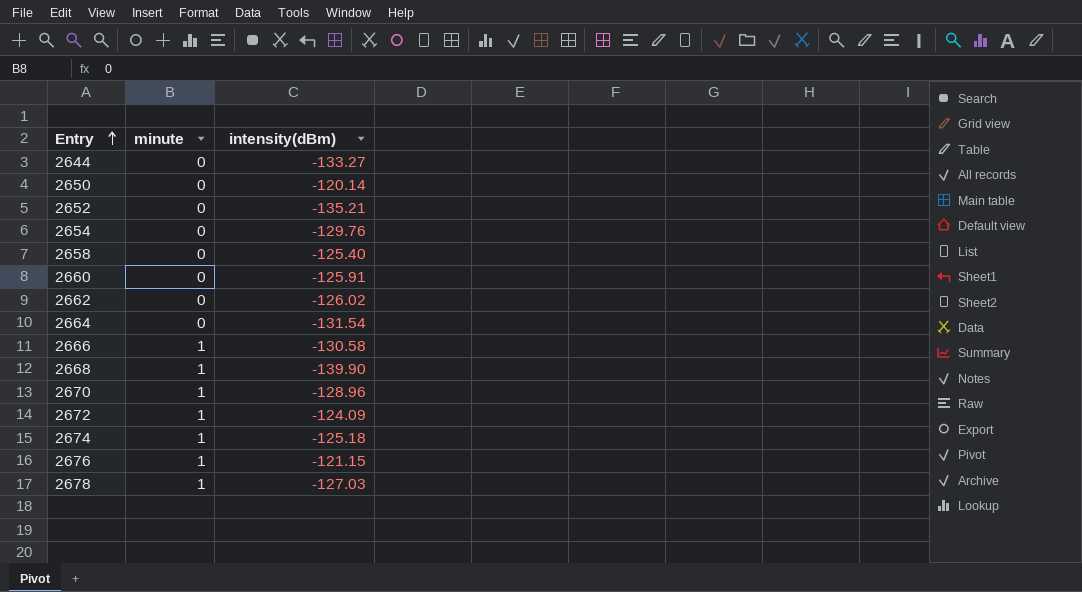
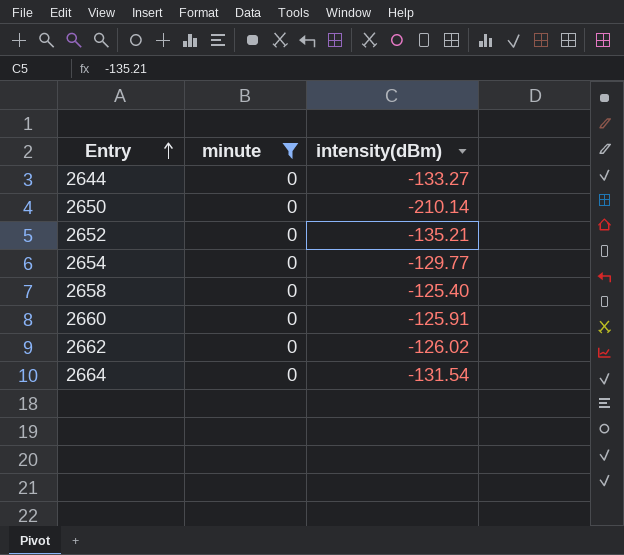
filter: none -> minute = 0
2650 | intensity(dBm): -120.14 -> -210.14
2654 | intensity(dBm): -129.76 -> -129.77

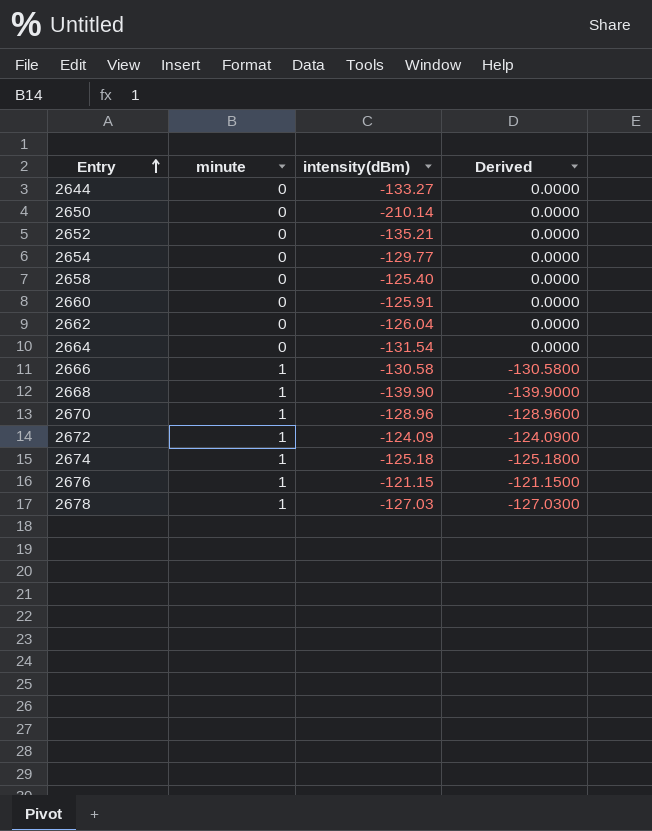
filter: minute = 0 -> none
column Derived | formula: none -> [minute] * [intensity(dBm)]
2662 | intensity(dBm): -126.02 -> -126.04

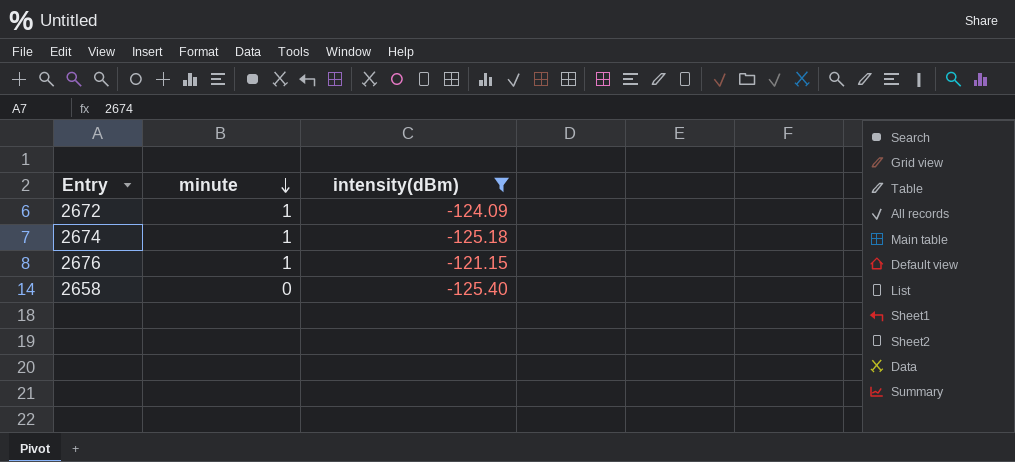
filter: none -> intensity(dBm) >= -125.40
row order: Entry ascending -> minute descending
column Derived | formula: [minute] * [intensity(dBm)] -> none

